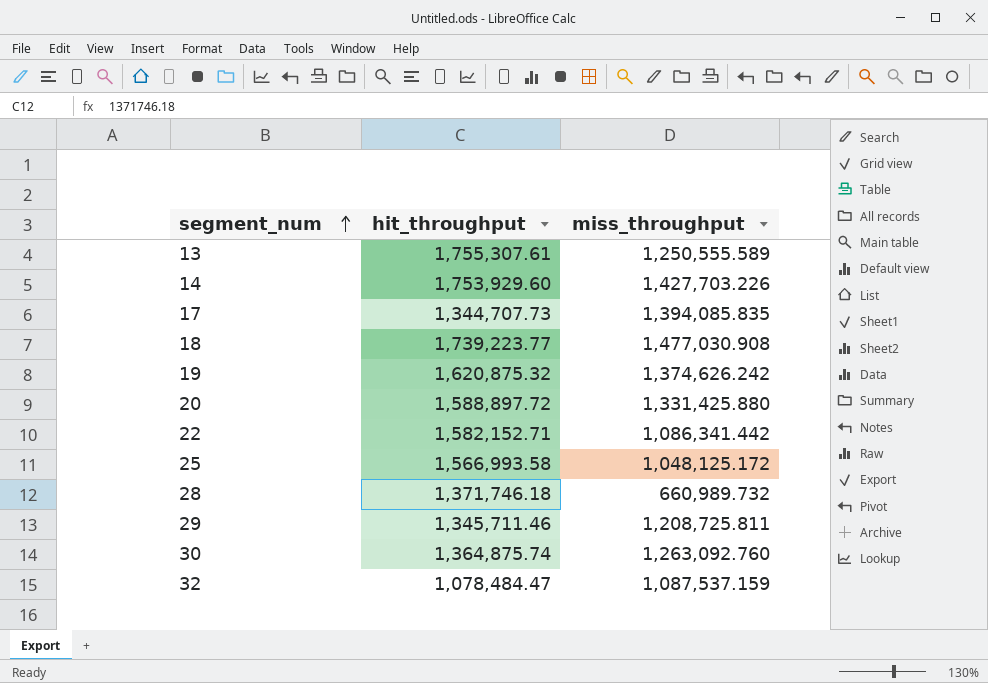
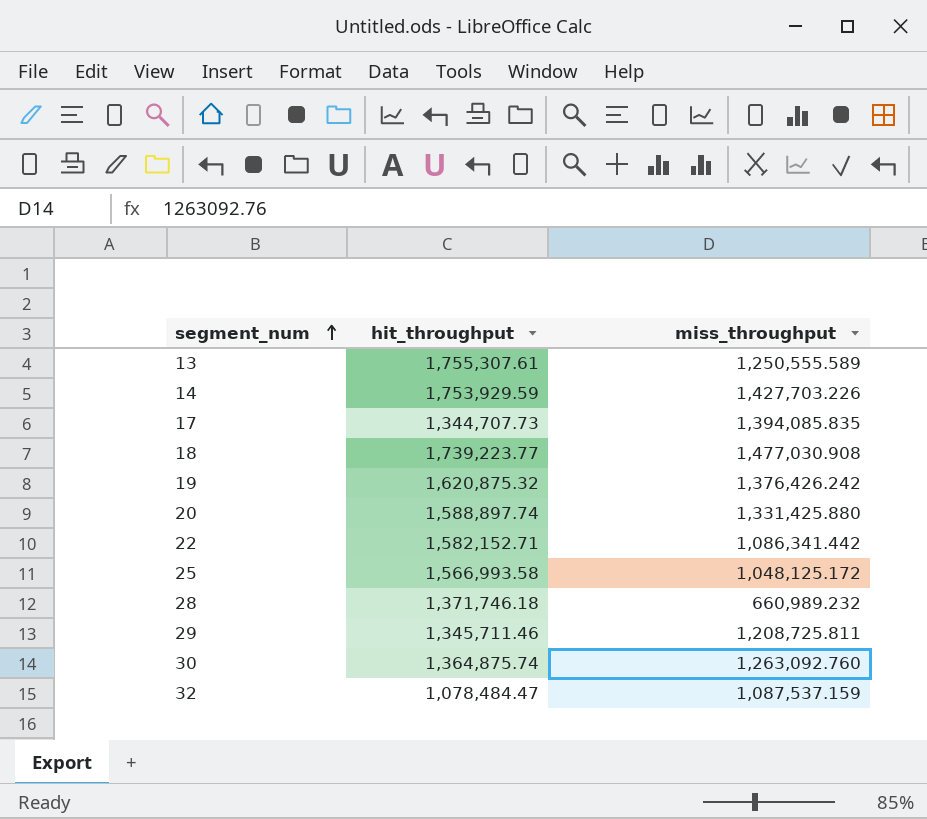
14 | hit_throughput: 1,753,929.60 -> 1,753,929.59
19 | miss_throughput: 1,374,626.242 -> 1,376,426.242
20 | hit_throughput: 1,588,897.72 -> 1,588,897.74
28 | miss_throughput: 660,989.732 -> 660,989.232

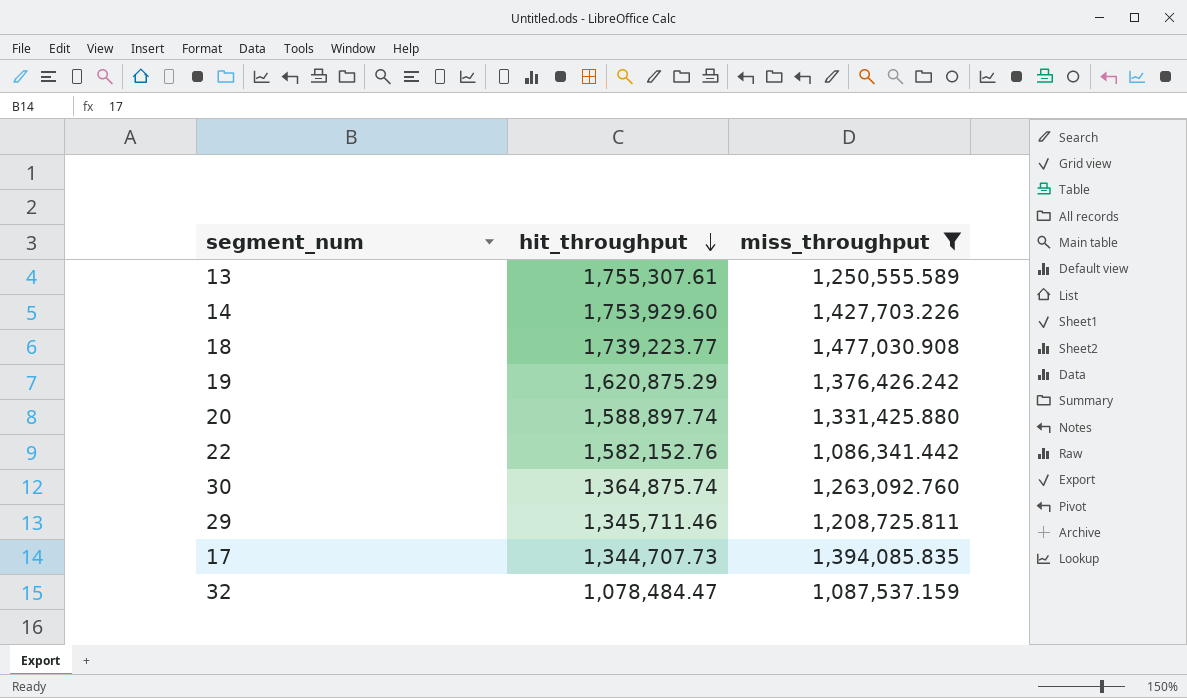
filter: none -> miss_throughput >= 1,086,341.442
row order: segment_num ascending -> hit_throughput descending
14 | hit_throughput: 1,753,929.59 -> 1,753,929.60
19 | hit_throughput: 1,620,875.32 -> 1,620,875.29
22 | hit_throughput: 1,582,152.71 -> 1,582,152.76

